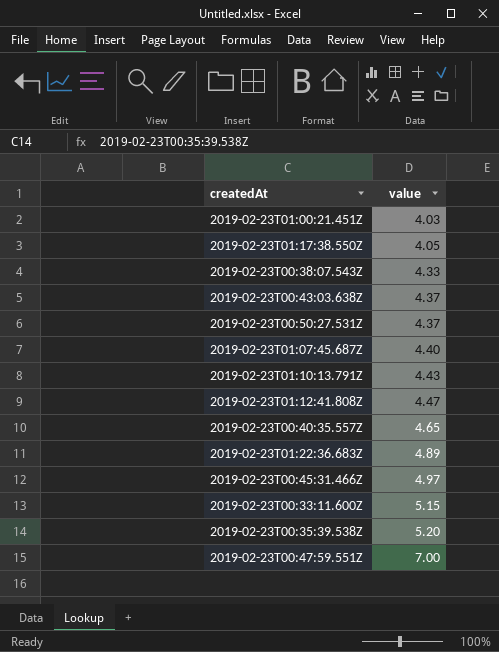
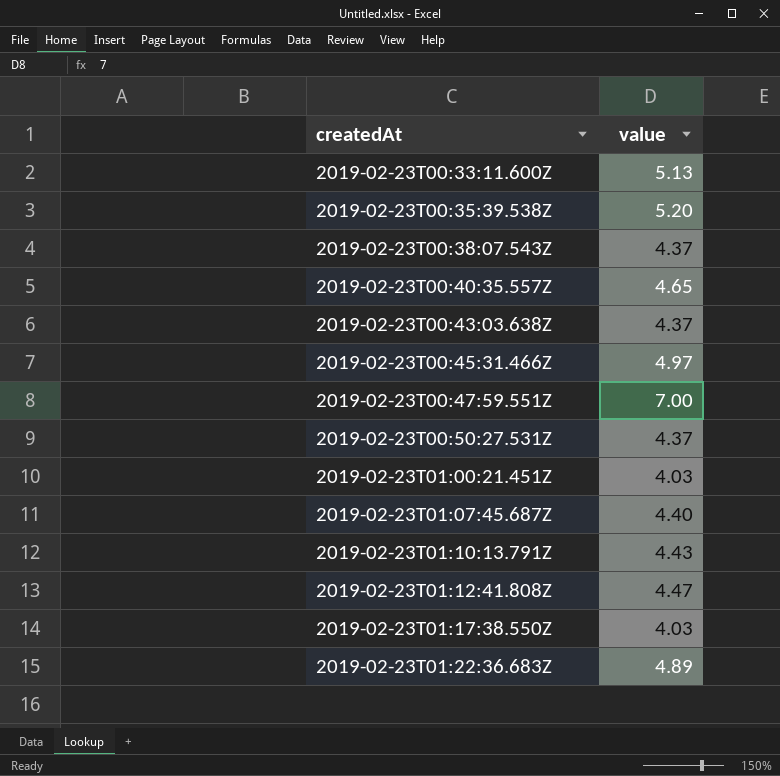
row order: value ascending -> createdAt ascending
2019-02-23T00:33:11.600Z | value: 5.15 -> 5.13
2019-02-23T00:38:07.543Z | value: 4.33 -> 4.37
2019-02-23T01:17:38.550Z | value: 4.05 -> 4.03

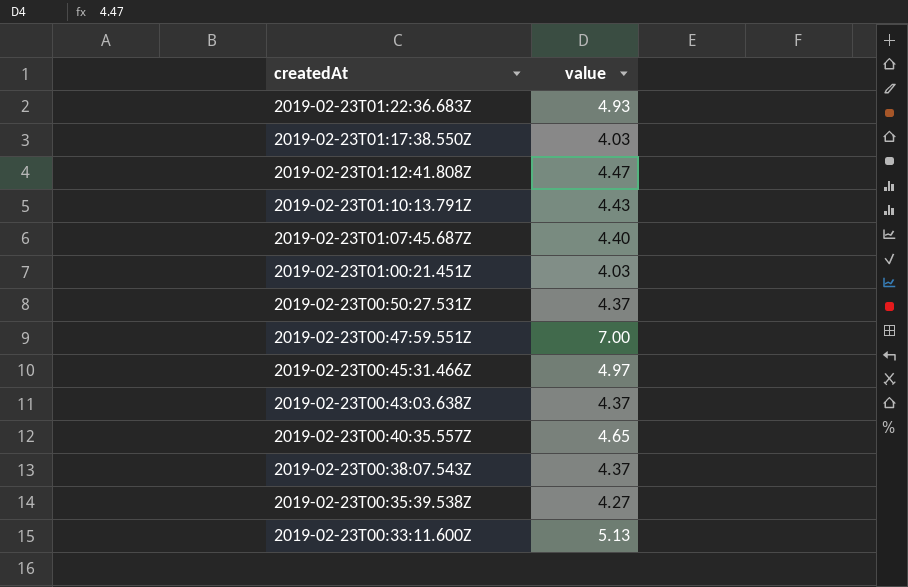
row order: createdAt ascending -> createdAt descending
2019-02-23T01:22:36.683Z | value: 4.89 -> 4.93
2019-02-23T00:35:39.538Z | value: 5.20 -> 4.27

